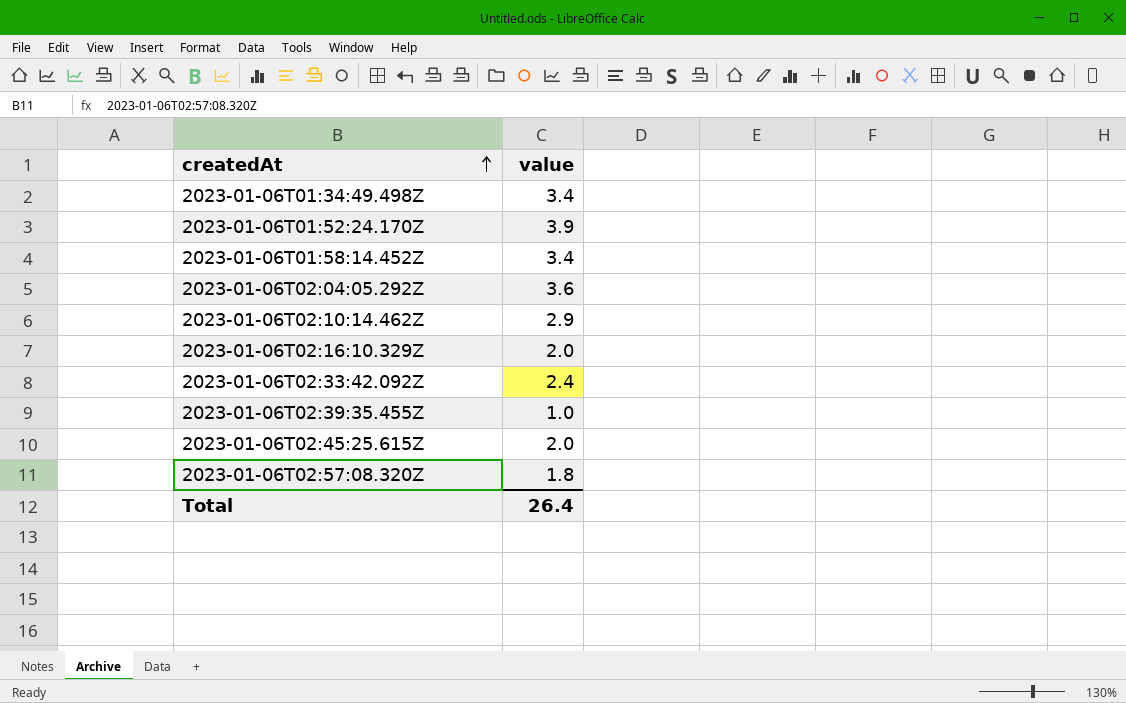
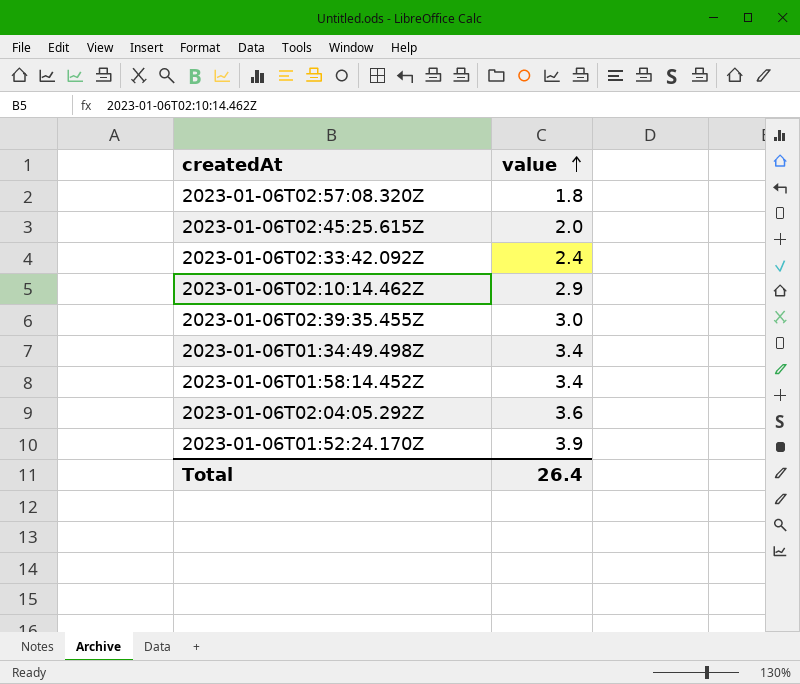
row order: createdAt ascending -> value ascending
row 2023-01-06T02:16:10.329Z: 2.0 -> none
2023-01-06T02:39:35.455Z | value: 1.0 -> 3.0

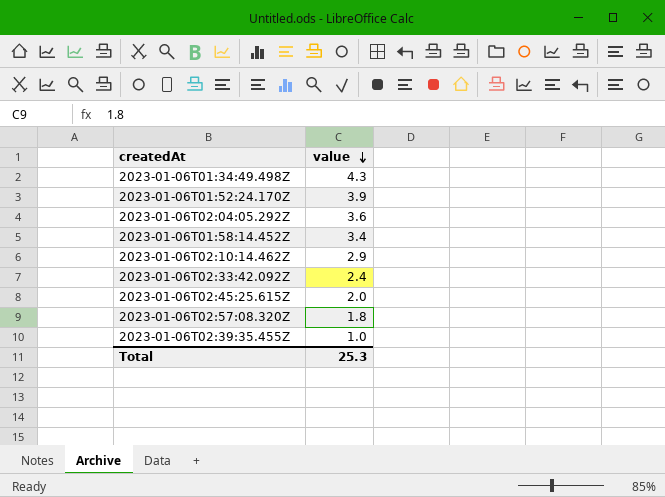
row order: value ascending -> value descending
2023-01-06T01:34:49.498Z | value: 3.4 -> 4.3
2023-01-06T02:39:35.455Z | value: 3.0 -> 1.0
Total | value: 26.4 -> 25.3

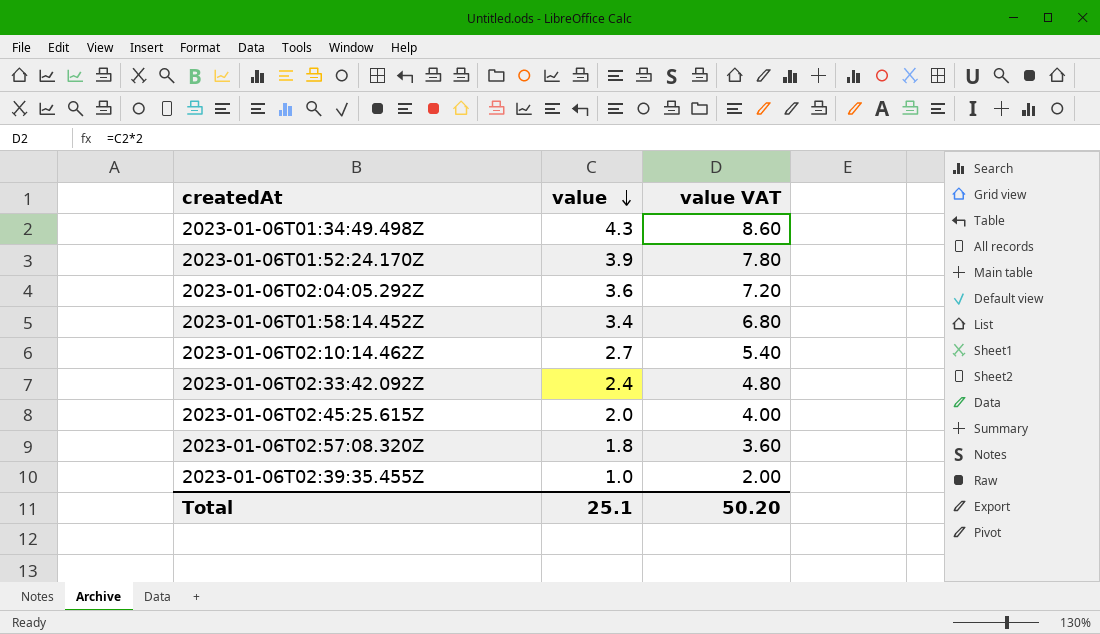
column value VAT | formula: none -> [value] * 2
2023-01-06T02:10:14.462Z | value: 2.9 -> 2.7
Total | value: 25.3 -> 25.1

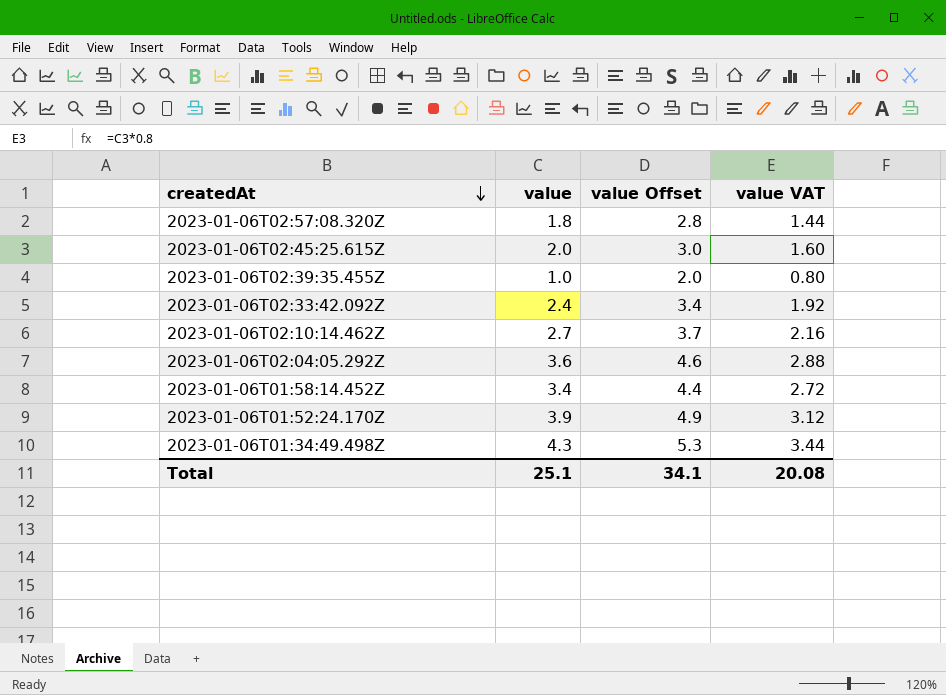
row order: value descending -> createdAt descending
column value Offset | formula: none -> [value] + 1
column value VAT | formula: [value] * 2 -> [value] * 0.8
Total | value VAT: 50.20 -> 20.08

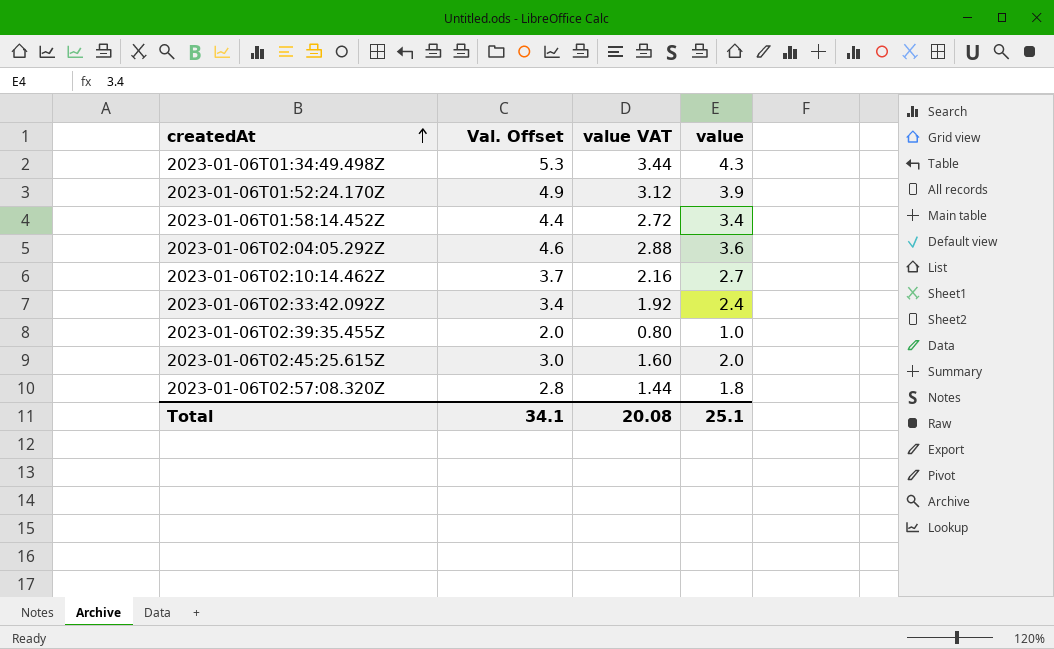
row order: createdAt descending -> createdAt ascending
column name: value Offset -> Val. Offset
column value | position: 2 -> 4

